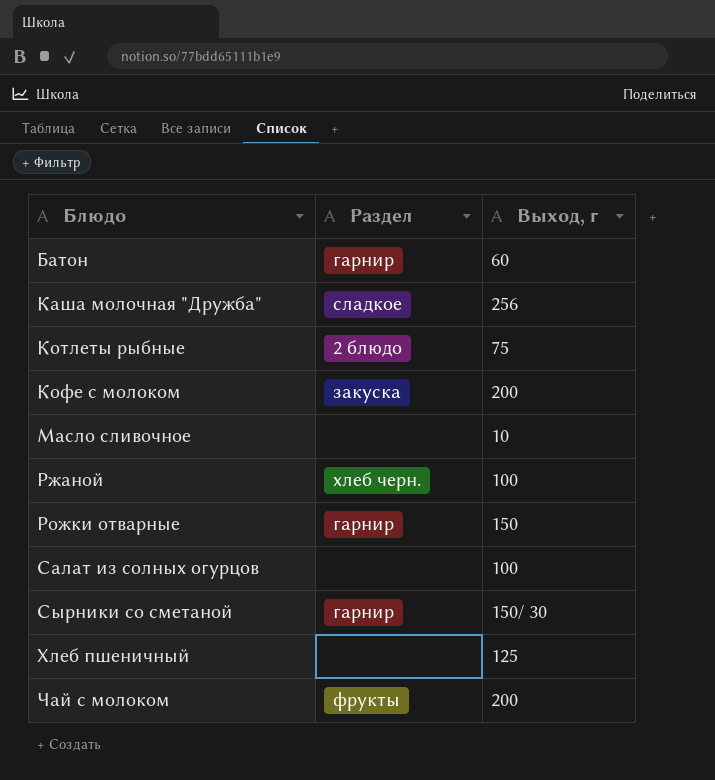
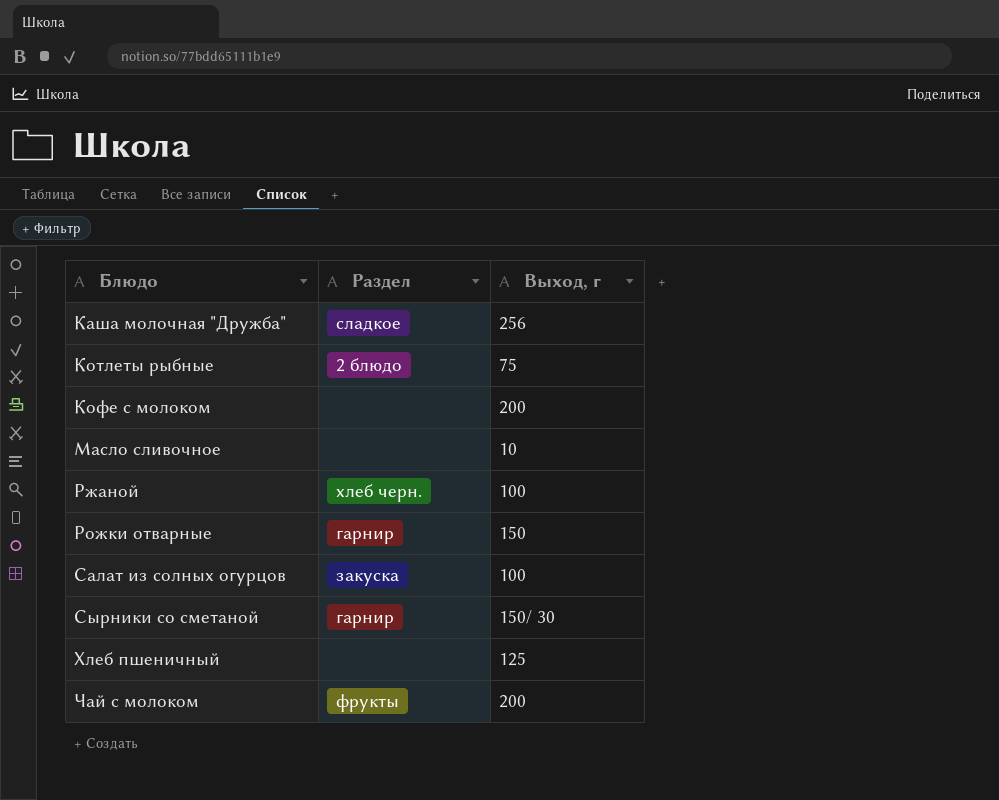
row Батон: гарнир | 60 -> none
Кофе с молоком | Раздел: закуска -> none
Салат из солных огурцов | Раздел: none -> закуска

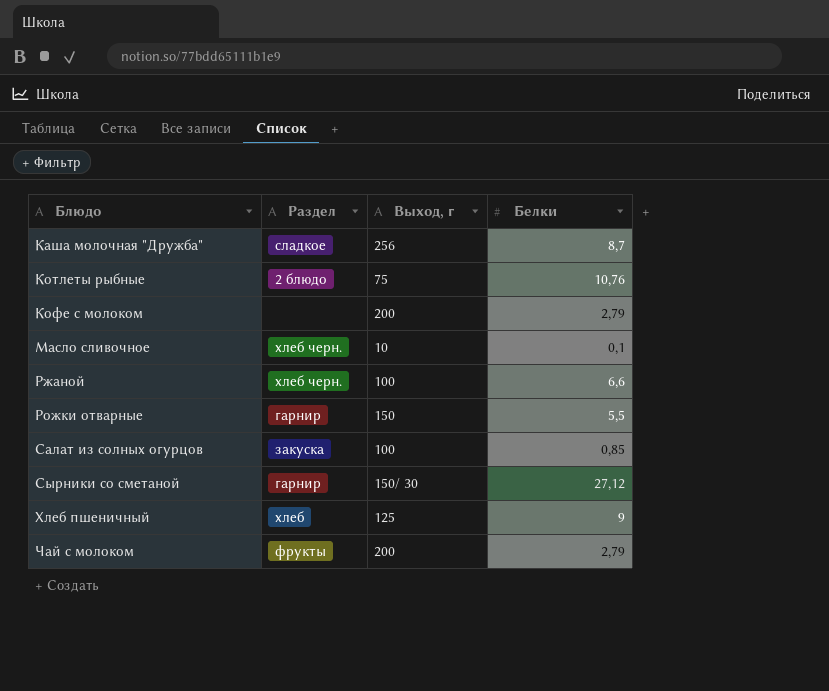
column Белки | position: none -> 4
Масло сливочное | Раздел: none -> хлеб черн.
Хлеб пшеничный | Раздел: none -> хлеб

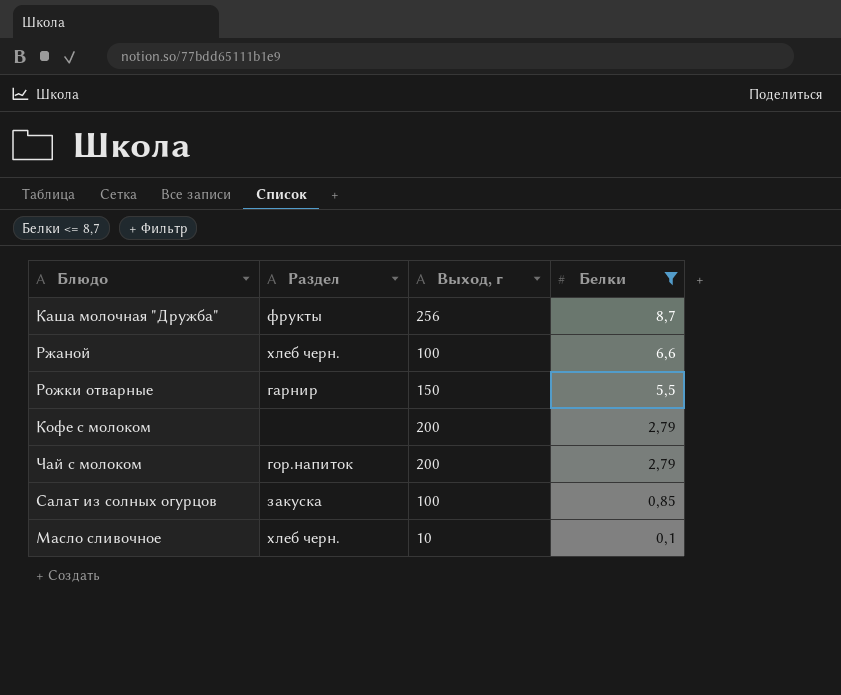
filter: none -> Белки <= 8,7
row order: Блюдо ascending -> Белки descending
Каша молочная "Дружба" | Раздел: сладкое -> фрукты
Чай с молоком | Раздел: фрукты -> гор.напиток

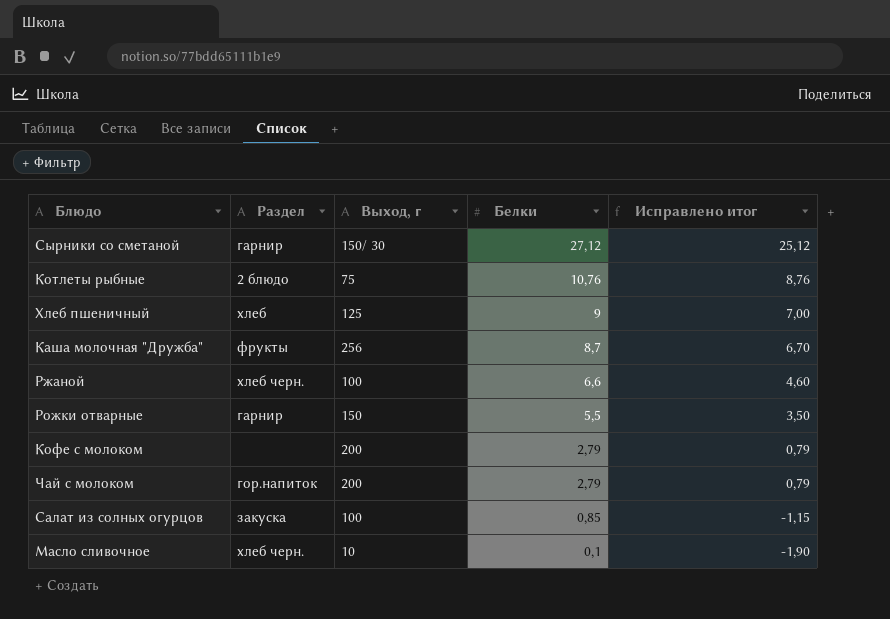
filter: Белки <= 8,7 -> none
column Исправлено итог | formula: none -> [Белки] - 2

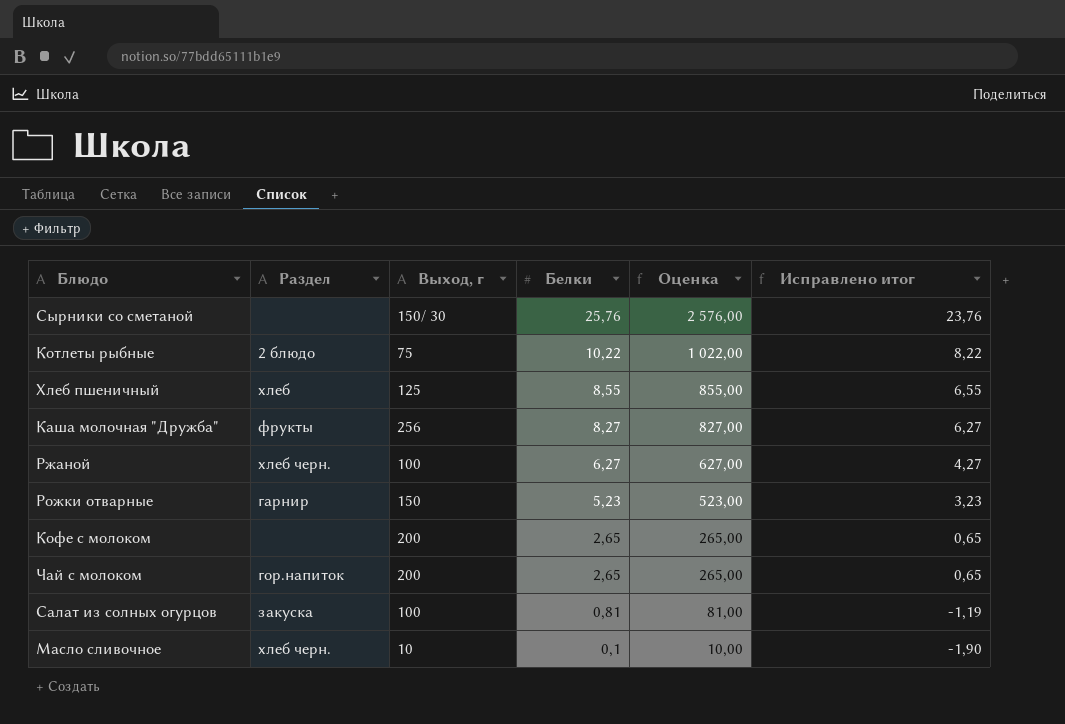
column Оценка | formula: none -> [Белки] * 100
Сырники со сметаной | Раздел: гарнир -> none
Сырники со сметаной | Белки: 27,12 -> 25,76
Сырники со сметаной | Исправлено итог: 25,12 -> 23,76
Котлеты рыбные | Белки: 10,76 -> 10,22
Котлеты рыбные | Исправлено итог: 8,76 -> 8,22
Хлеб пшеничный | Белки: 9 -> 8,55
Хлеб пшеничный | Исправлено итог: 7,00 -> 6,55
Каша молочная "Дружба" | Белки: 8,7 -> 8,27
Каша молочная "Дружба" | Исправлено итог: 6,70 -> 6,27
Ржаной | Белки: 6,6 -> 6,27
Ржаной | Исправлено итог: 4,60 -> 4,27
Рожки отварные | Белки: 5,5 -> 5,23
Рожки отварные | Исправлено итог: 3,50 -> 3,23
Кофе с молоком | Белки: 2,79 -> 2,65
Кофе с молоком | Исправлено итог: 0,79 -> 0,65
Чай с молоком | Белки: 2,79 -> 2,65
Чай с молоком | Исправлено итог: 0,79 -> 0,65
Салат из солных огурцов | Белки: 0,85 -> 0,81
Салат из солных огурцов | Исправлено итог: -1,15 -> -1,19

